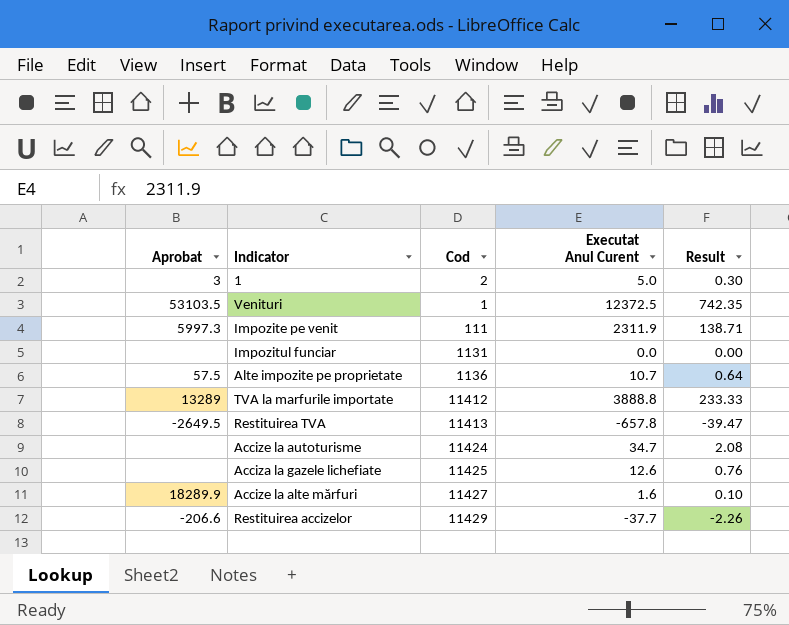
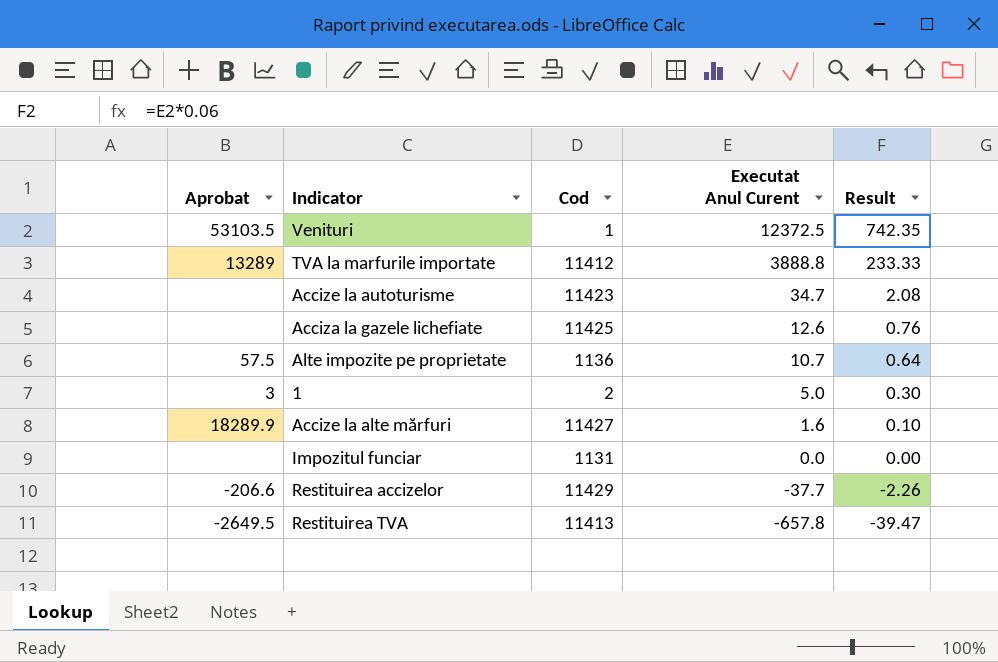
row order: none -> Executat Anul Curent descending
row Impozite pe venit: 5997.3 | 111 | 2311.9 | 138.71 -> none
Accize la autoturisme | Cod: 11424 -> 11423

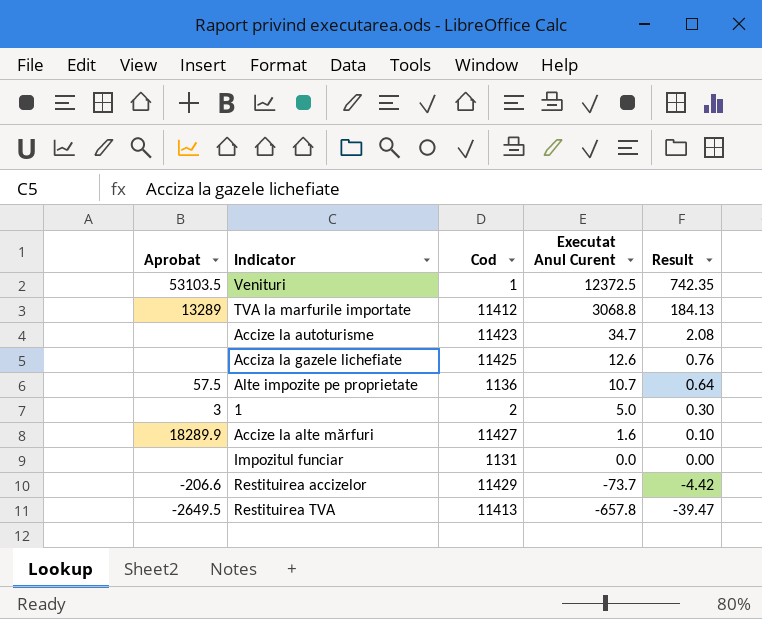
TVA la marfurile importate | Executat Anul Curent: 3888.8 -> 3068.8
TVA la marfurile importate | Result: 233.33 -> 184.13
Restituirea accizelor | Executat Anul Curent: -37.7 -> -73.7
Restituirea accizelor | Result: -2.26 -> -4.42

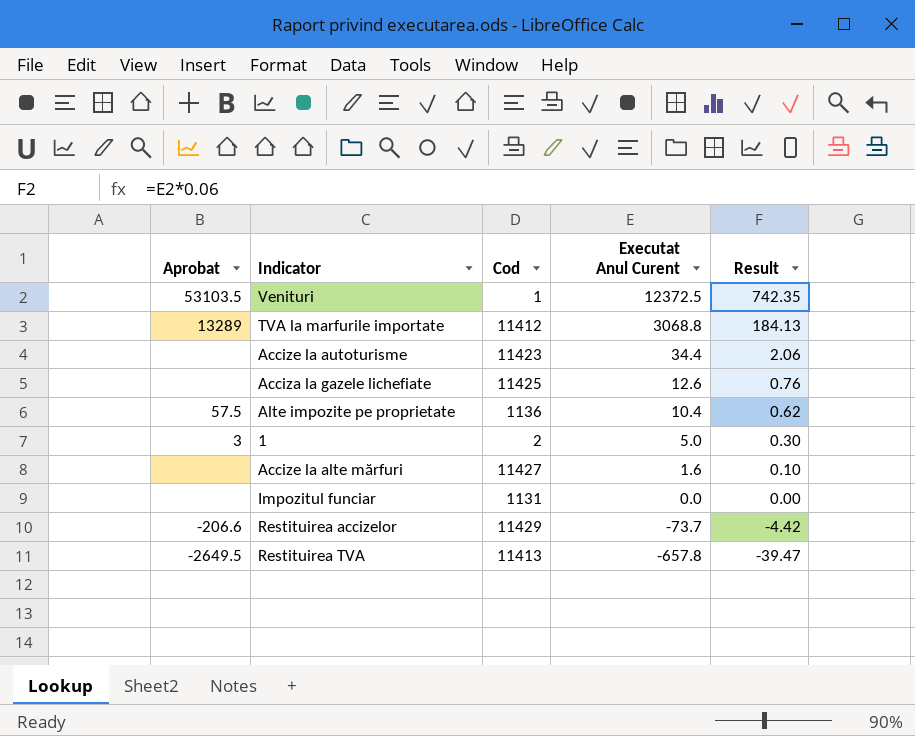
Accize la autoturisme | Executat Anul Curent: 34.7 -> 34.4
Accize la autoturisme | Result: 2.08 -> 2.06
Alte impozite pe proprietate | Executat Anul Curent: 10.7 -> 10.4
Alte impozite pe proprietate | Result: 0.64 -> 0.62
Accize la alte mărfuri | Aprobat: 18289.9 -> none

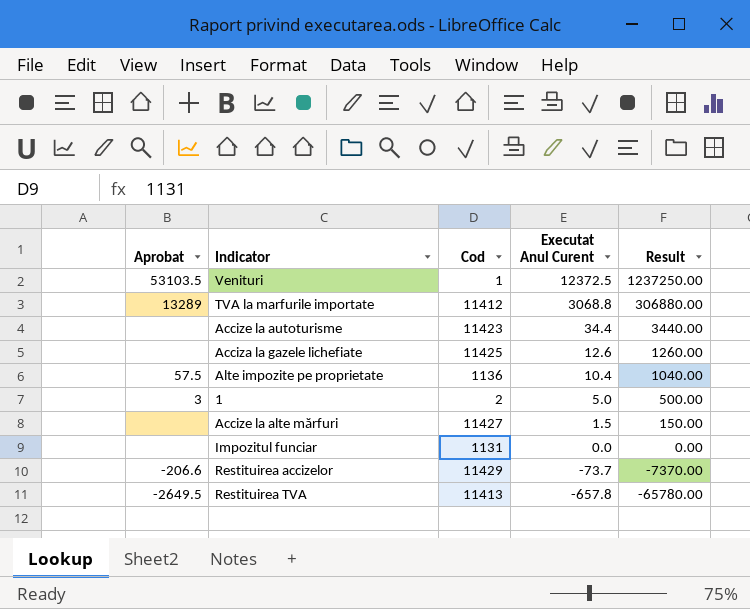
column Result | formula: [Executat Anul Curent] * 0.06 -> [Executat Anul Curent] * 100
Accize la alte mărfuri | Executat Anul Curent: 1.6 -> 1.5

